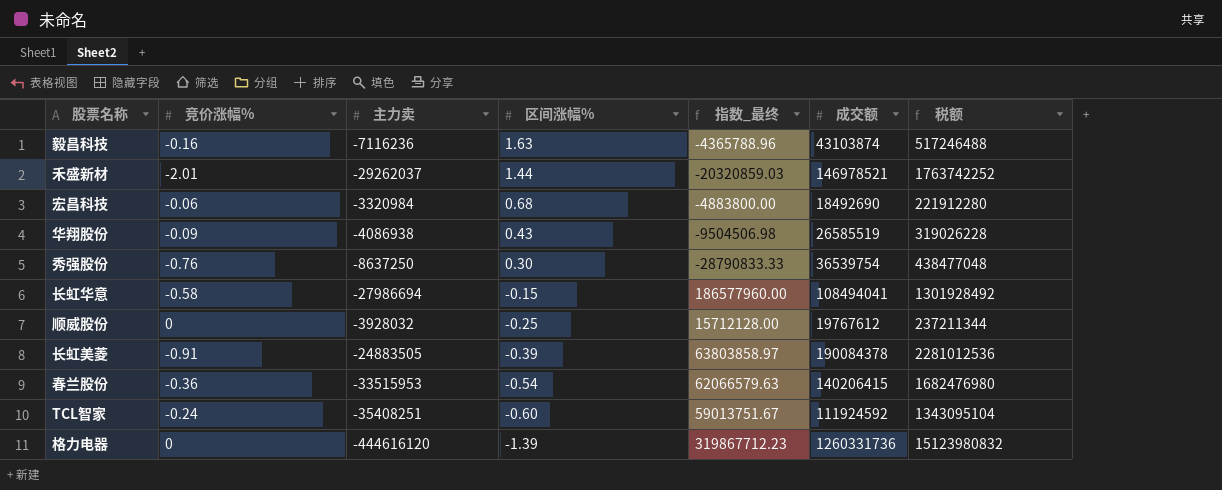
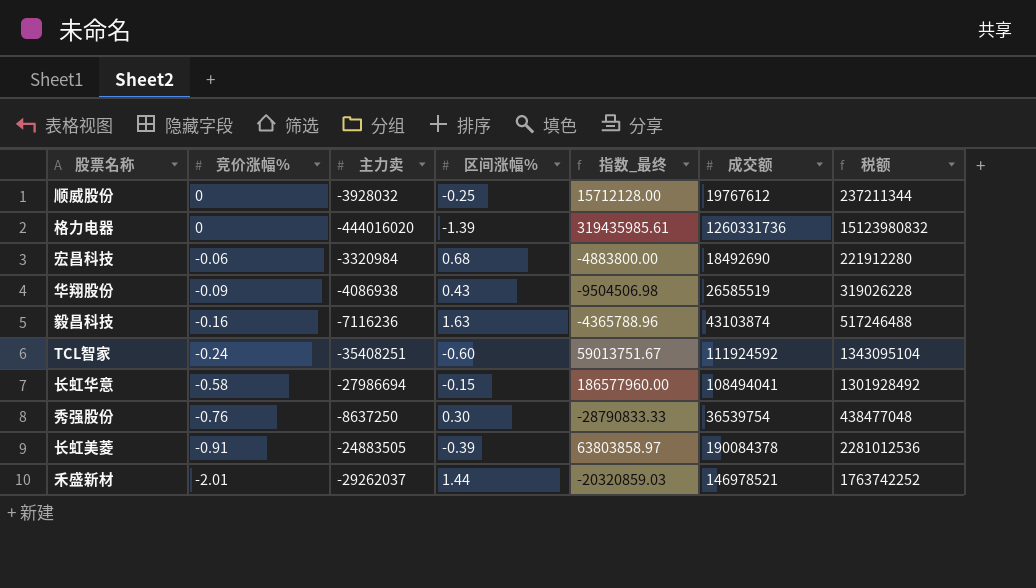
row order: 区间涨幅% descending -> 竞价涨幅% descending
row 春兰股份: -0.36 | -33515953 | -0.54 | 62066579.63 | 140206415 | 1682476980 -> none
格力电器 | 主力卖: -444616120 -> -444016020
格力电器 | 指数_最终: 319867712.23 -> 319435985.61

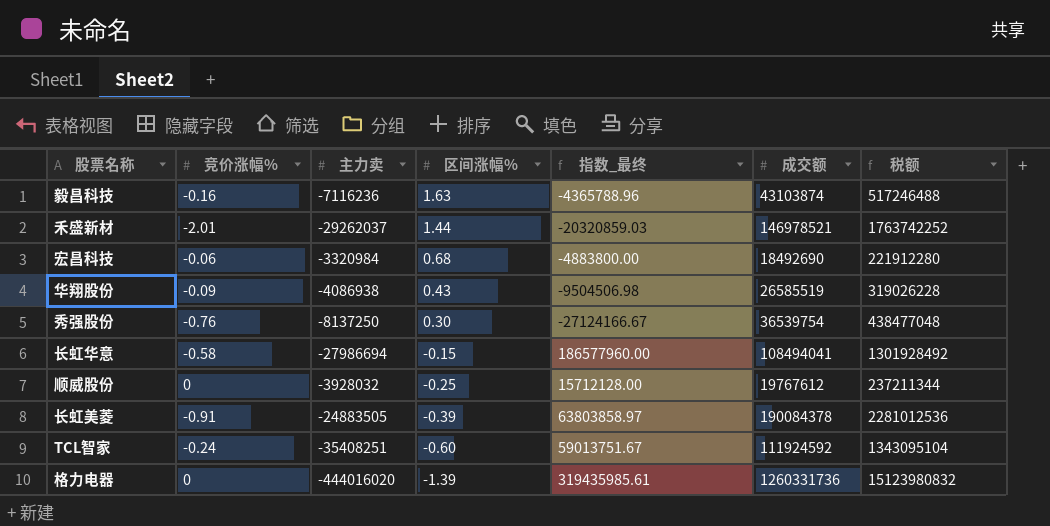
row order: 竞价涨幅% descending -> 区间涨幅% descending
秀强股份 | 主力卖: -8637250 -> -8137250
秀强股份 | 指数_最终: -28790833.33 -> -27124166.67

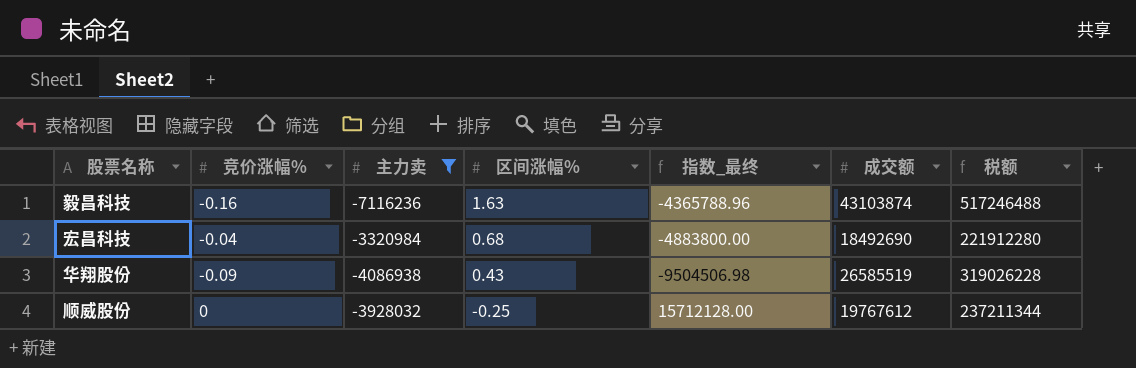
filter: none -> 主力卖 >= -7116236
宏昌科技 | 竞价涨幅%: -0.06 -> -0.04

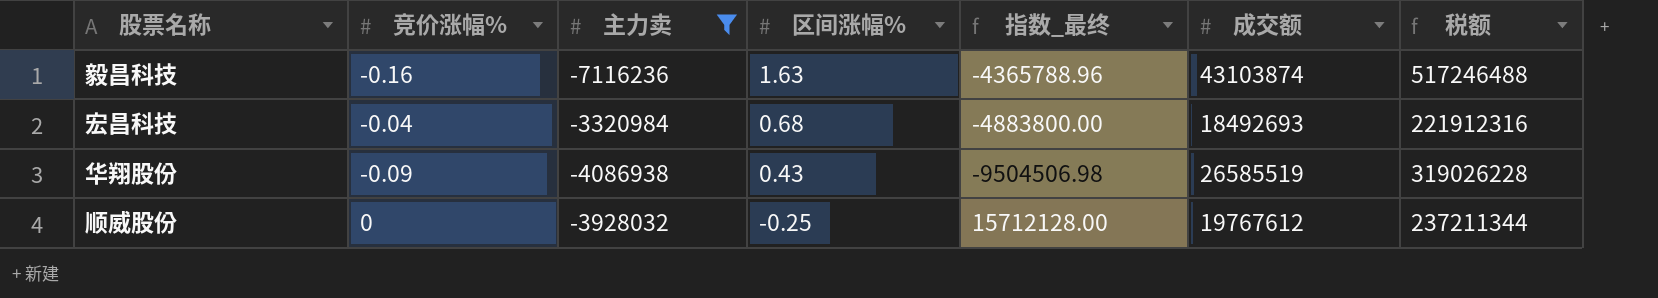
宏昌科技 | 成交额: 18492690 -> 18492693
宏昌科技 | 税额: 221912280 -> 221912316

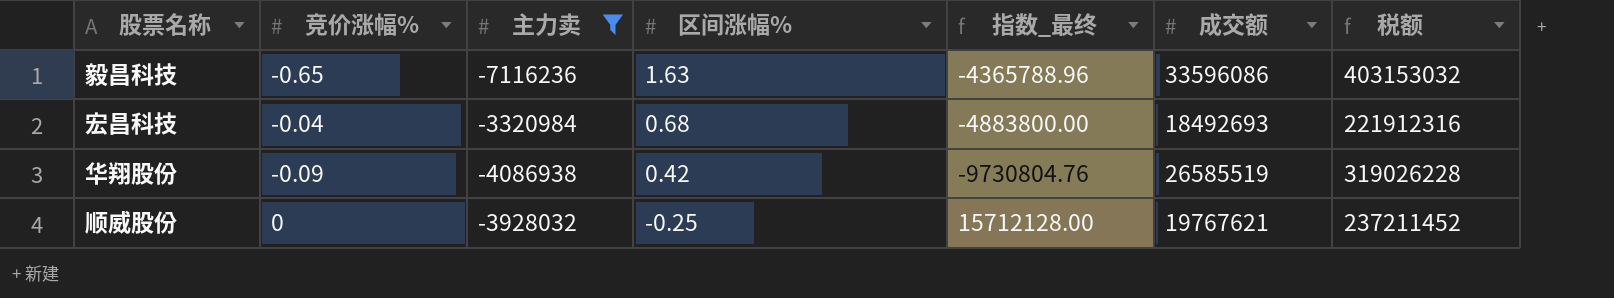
毅昌科技 | 竞价涨幅%: -0.16 -> -0.65
毅昌科技 | 成交额: 43103874 -> 33596086
毅昌科技 | 税额: 517246488 -> 403153032
华翔股份 | 区间涨幅%: 0.43 -> 0.42
华翔股份 | 指数_最终: -9504506.98 -> -9730804.76
顺威股份 | 成交额: 19767612 -> 19767621
顺威股份 | 税额: 237211344 -> 237211452

